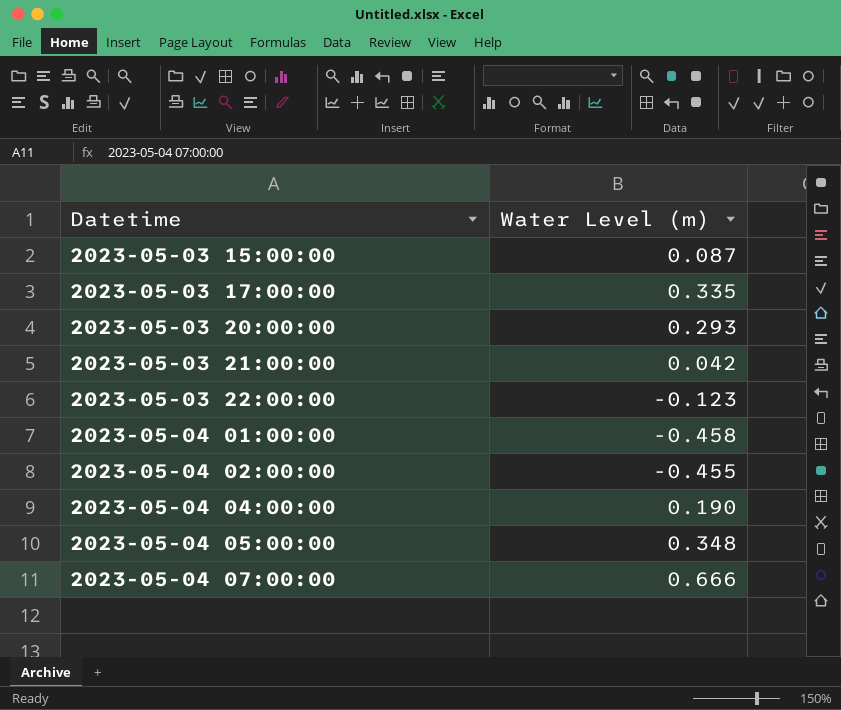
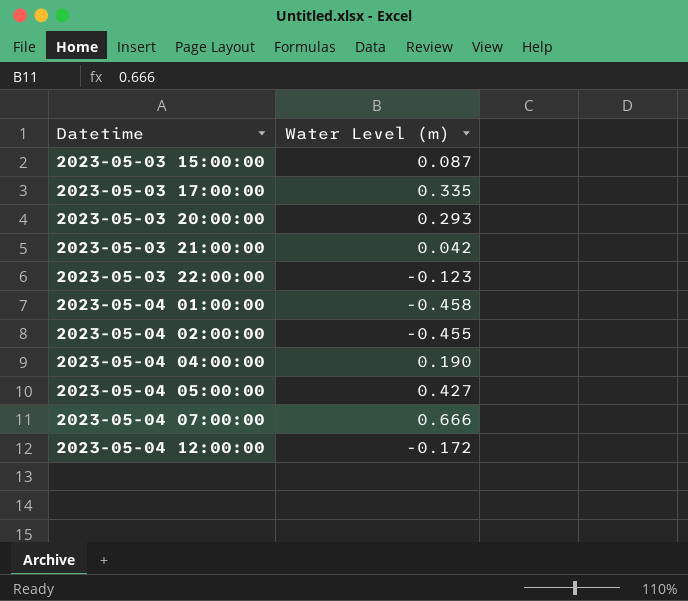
2023-05-04 05:00:00 | Water Level (m): 0.348 -> 0.427
row 2023-05-04 12:00:00: none -> -0.172

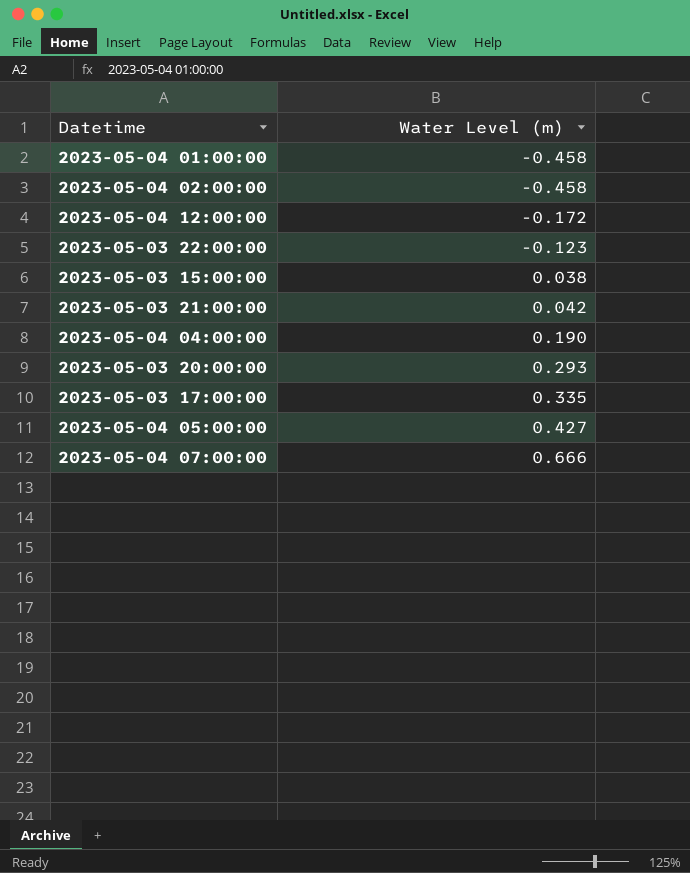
row order: Datetime ascending -> Water Level (m) ascending
2023-05-04 02:00:00 | Water Level (m): -0.455 -> -0.458
2023-05-03 15:00:00 | Water Level (m): 0.087 -> 0.038

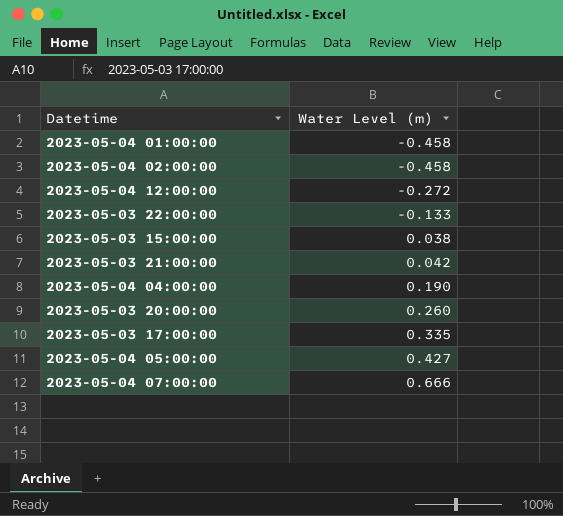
2023-05-04 12:00:00 | Water Level (m): -0.172 -> -0.272
2023-05-03 22:00:00 | Water Level (m): -0.123 -> -0.133
2023-05-03 20:00:00 | Water Level (m): 0.293 -> 0.260

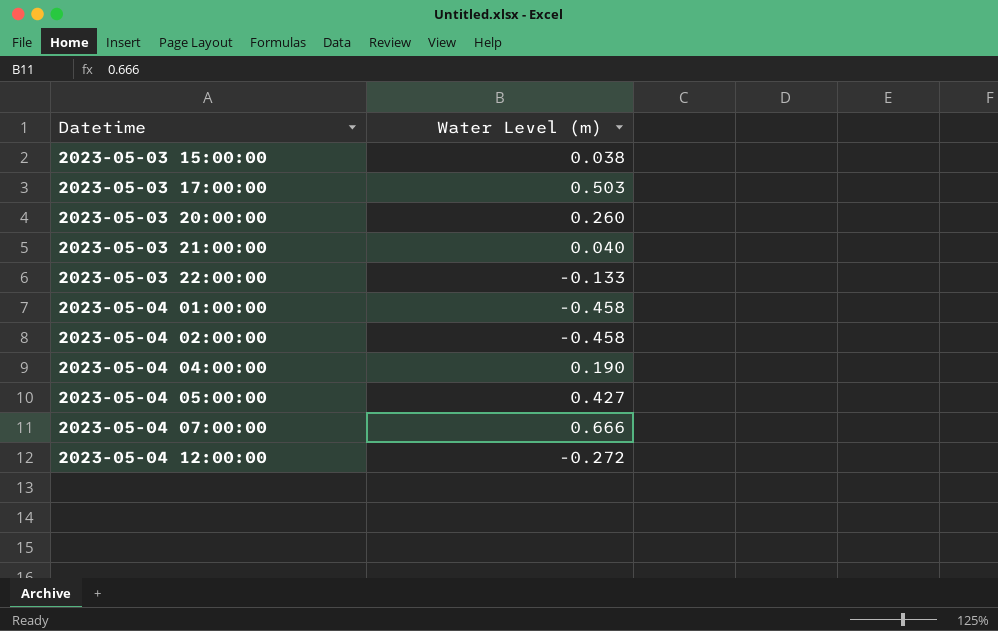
row order: Water Level (m) ascending -> Datetime ascending
2023-05-03 17:00:00 | Water Level (m): 0.335 -> 0.503
2023-05-03 21:00:00 | Water Level (m): 0.042 -> 0.040

